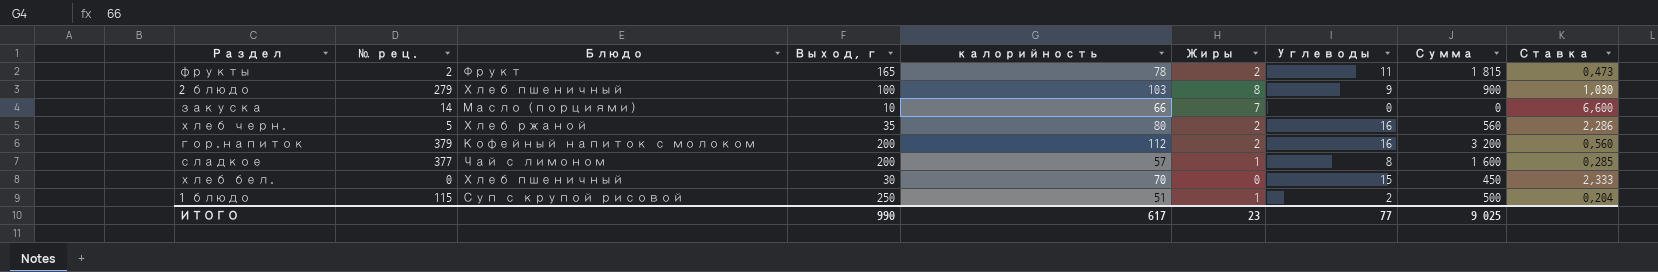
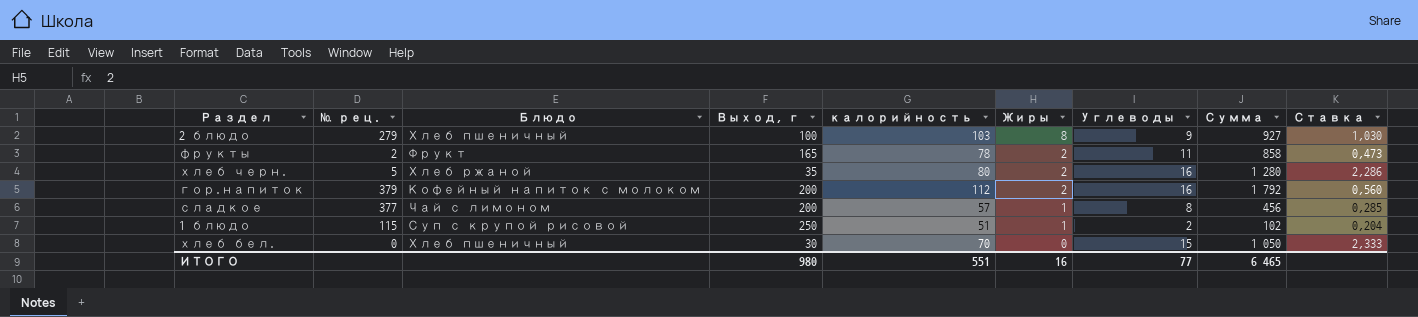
row order: none -> Жиры descending
column Сумма | formula: [Выход, г] * [Углеводы] -> [калорийность] * [Углеводы]
row закуска: 14 | Масло (порциями) | 10 | 66 | 7 | 0 | 0 | 6,600 -> none
ИТОГО | Выход, г: 990 -> 980
ИТОГО | калорийность: 617 -> 551
ИТОГО | Жиры: 23 -> 16
ИТОГО | Сумма: 9 025 -> 6 465

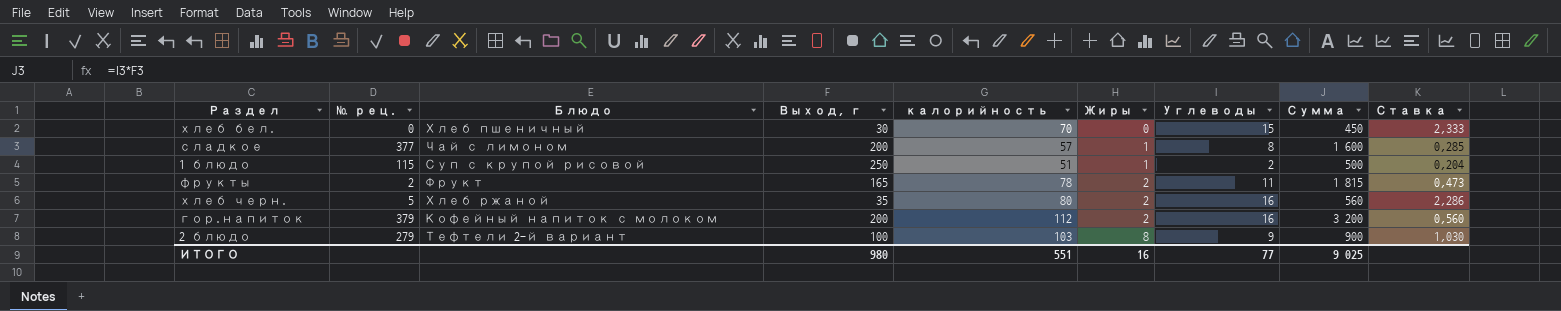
row order: Жиры descending -> Жиры ascending
column Сумма | formula: [калорийность] * [Углеводы] -> [Выход, г] * [Углеводы]
2 блюдо | Блюдо: Хлеб пшеничный -> Тефтели 2-й вариант
ИТОГО | Сумма: 6 465 -> 9 025

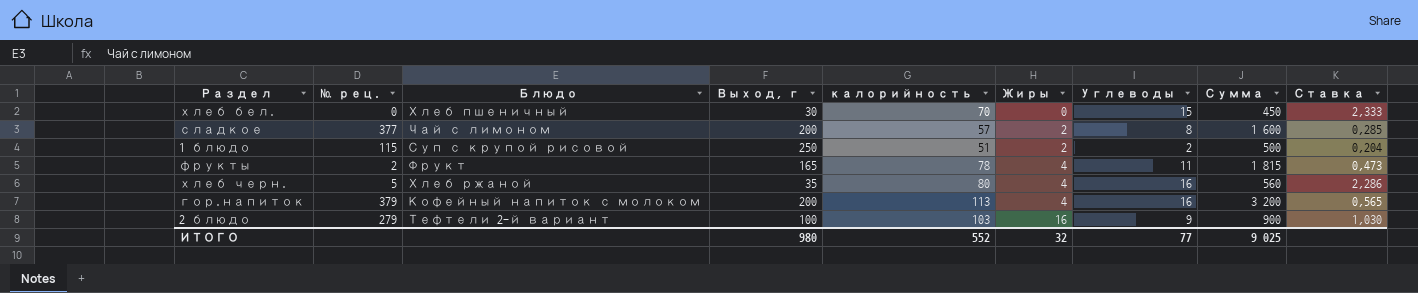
сладкое | Жиры: 1 -> 2
1 блюдо | Жиры: 1 -> 2
фрукты | Жиры: 2 -> 4
хлеб черн. | Жиры: 2 -> 4
гор.напиток | калорийность: 112 -> 113
гор.напиток | Жиры: 2 -> 4
гор.напиток | Ставка: 0,560 -> 0,565
2 блюдо | Жиры: 8 -> 16
ИТОГО | калорийность: 551 -> 552
ИТОГО | Жиры: 16 -> 32

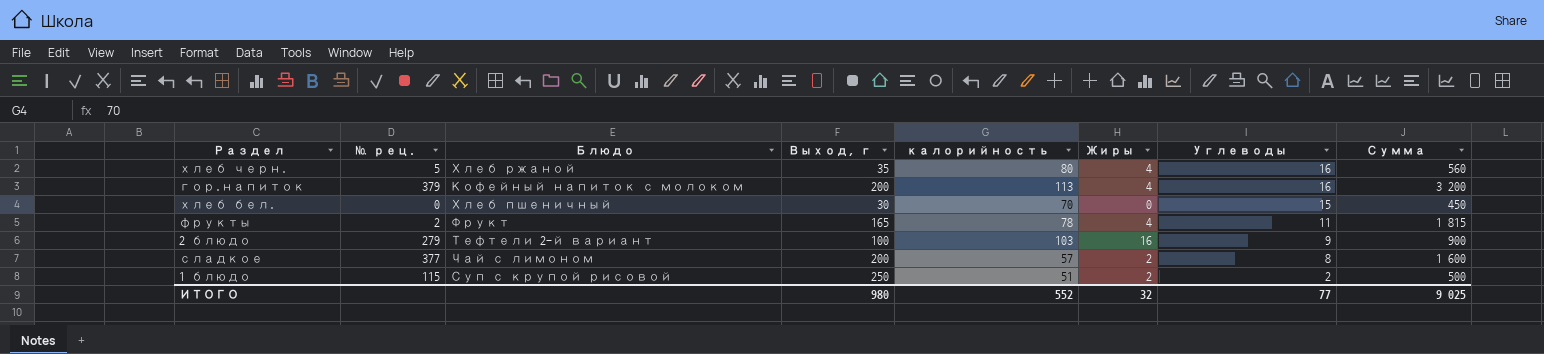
row order: Жиры ascending -> Углеводы descending
column Ставка | formula: [калорийность] / [Выход, г] -> none

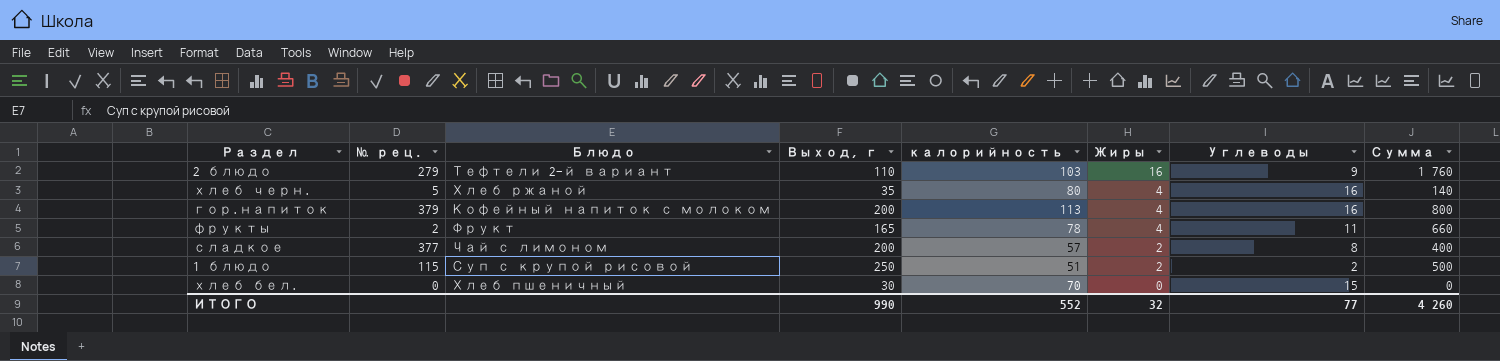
row order: Углеводы descending -> Жиры descending
column Сумма | formula: [Выход, г] * [Углеводы] -> [Выход, г] * [Жиры]
2 блюдо | Выход, г: 100 -> 110
ИТОГО | Выход, г: 980 -> 990
ИТОГО | Сумма: 9 025 -> 4 260

